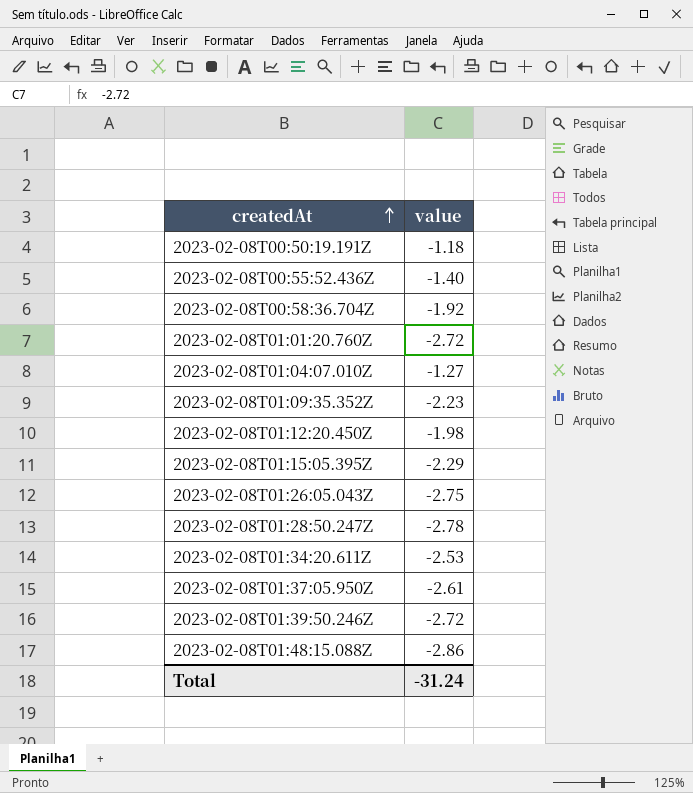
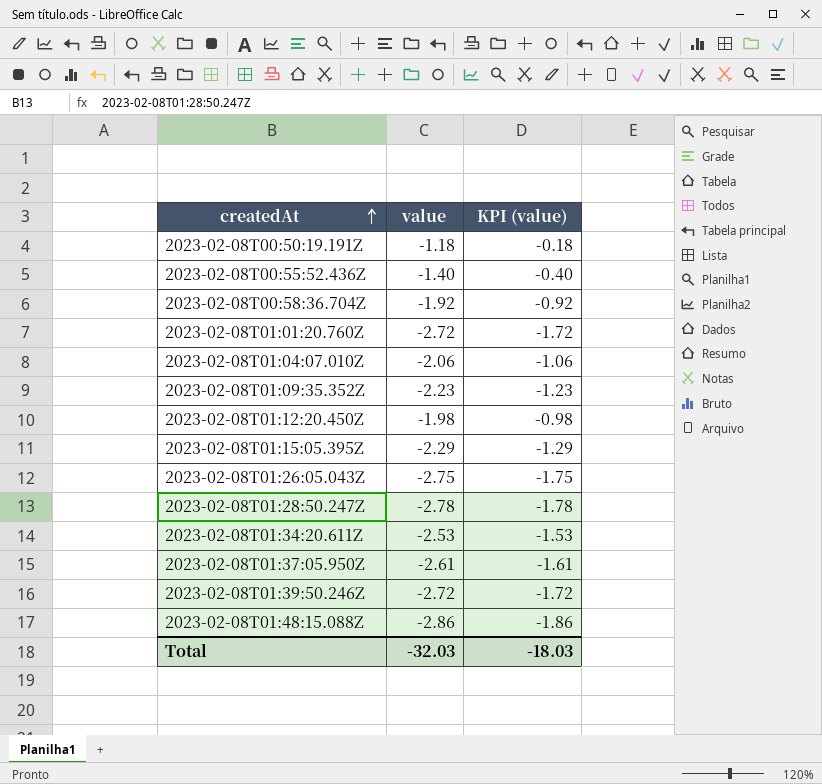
column KPI (value) | formula: none -> [value] + 1
2023-02-08T01:04:07.010Z | value: -1.27 -> -2.06
Total | value: -31.24 -> -32.03

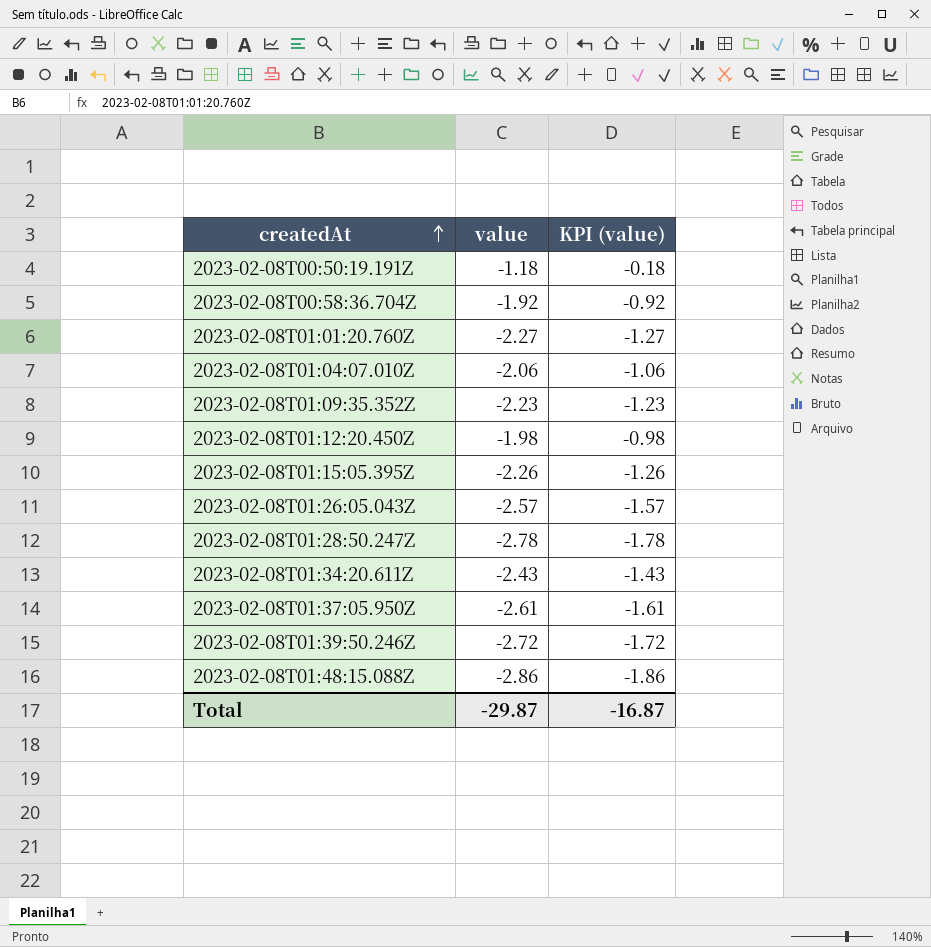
row 2023-02-08T00:55:52.436Z: -1.40 | -0.40 -> none
2023-02-08T01:01:20.760Z | value: -2.72 -> -2.27
2023-02-08T01:01:20.760Z | KPI (value): -1.72 -> -1.27
2023-02-08T01:15:05.395Z | value: -2.29 -> -2.26
2023-02-08T01:15:05.395Z | KPI (value): -1.29 -> -1.26
2023-02-08T01:26:05.043Z | value: -2.75 -> -2.57
2023-02-08T01:26:05.043Z | KPI (value): -1.75 -> -1.57
2023-02-08T01:34:20.611Z | value: -2.53 -> -2.43
2023-02-08T01:34:20.611Z | KPI (value): -1.53 -> -1.43
Total | value: -32.03 -> -29.87
Total | KPI (value): -18.03 -> -16.87

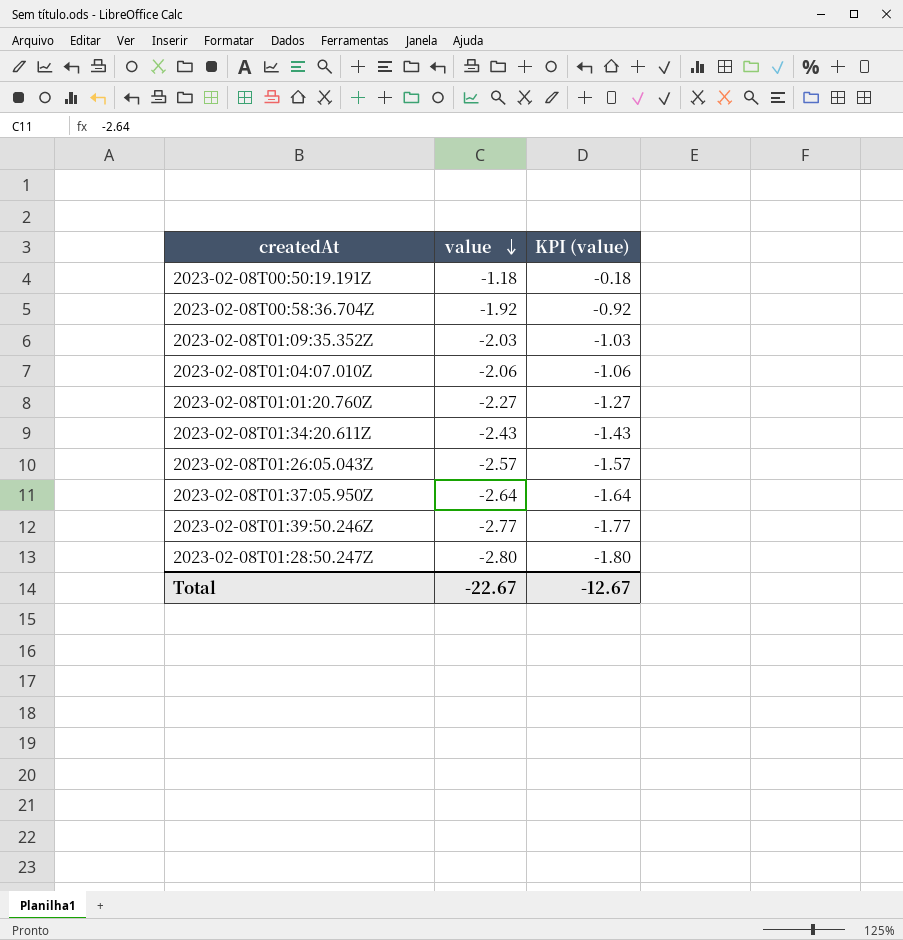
row order: createdAt ascending -> value descending
row 2023-02-08T01:12:20.450Z: -1.98 | -0.98 -> none
row 2023-02-08T01:15:05.395Z: -2.26 | -1.26 -> none
row 2023-02-08T01:48:15.088Z: -2.86 | -1.86 -> none
2023-02-08T01:09:35.352Z | value: -2.23 -> -2.03
2023-02-08T01:09:35.352Z | KPI (value): -1.23 -> -1.03
2023-02-08T01:37:05.950Z | value: -2.61 -> -2.64
2023-02-08T01:37:05.950Z | KPI (value): -1.61 -> -1.64
2023-02-08T01:39:50.246Z | value: -2.72 -> -2.77
2023-02-08T01:39:50.246Z | KPI (value): -1.72 -> -1.77
2023-02-08T01:28:50.247Z | value: -2.78 -> -2.80
2023-02-08T01:28:50.247Z | KPI (value): -1.78 -> -1.80
Total | value: -29.87 -> -22.67
Total | KPI (value): -16.87 -> -12.67

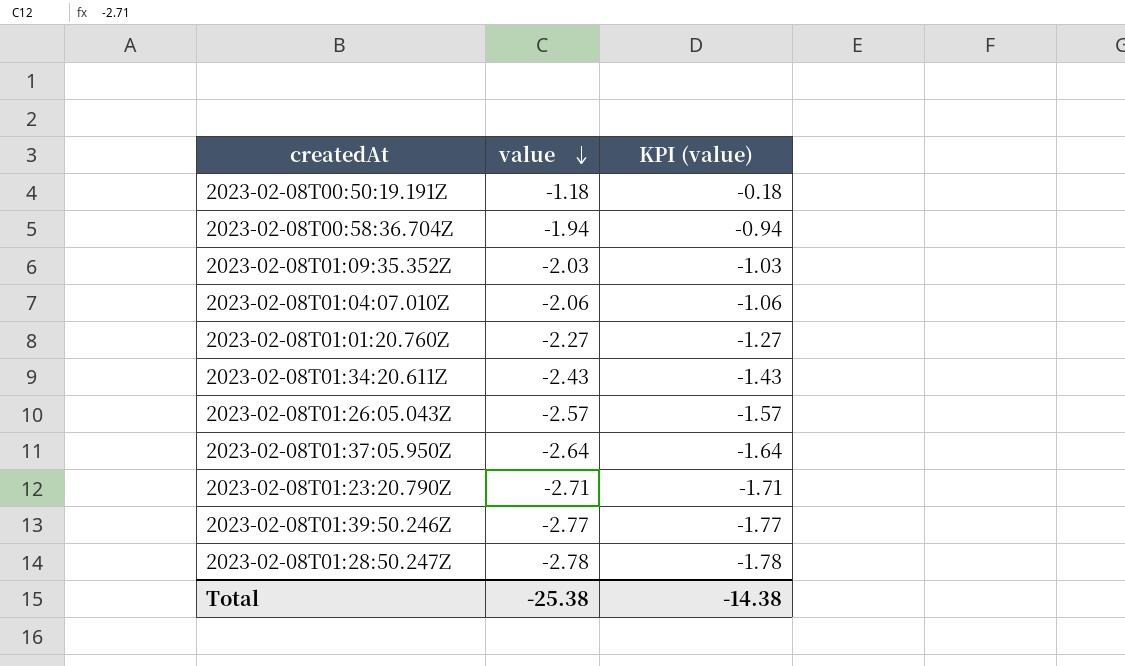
2023-02-08T00:58:36.704Z | value: -1.92 -> -1.94
2023-02-08T00:58:36.704Z | KPI (value): -0.92 -> -0.94
row 2023-02-08T01:23:20.790Z: none -> -2.71 | -1.71
2023-02-08T01:28:50.247Z | value: -2.80 -> -2.78
2023-02-08T01:28:50.247Z | KPI (value): -1.80 -> -1.78
Total | value: -22.67 -> -25.38
Total | KPI (value): -12.67 -> -14.38

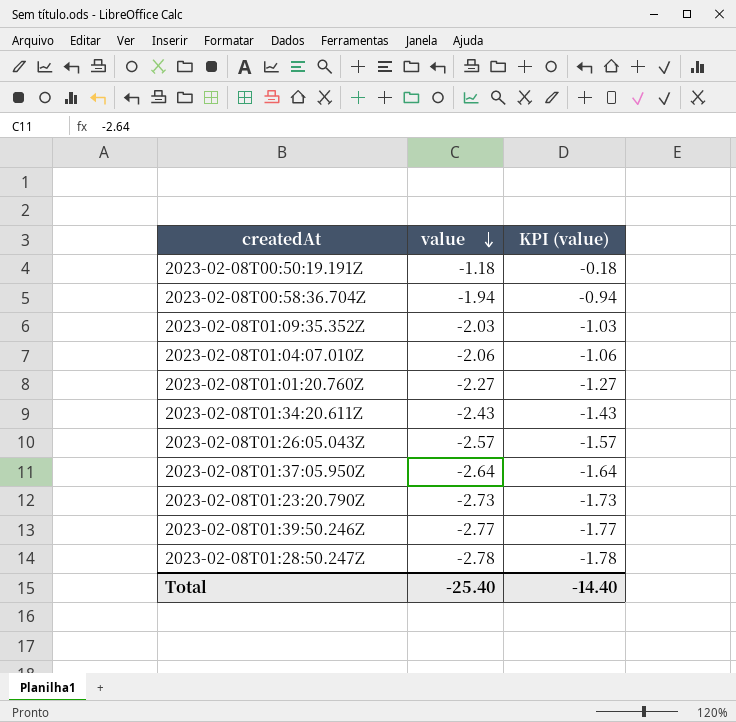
2023-02-08T01:23:20.790Z | value: -2.71 -> -2.73
2023-02-08T01:23:20.790Z | KPI (value): -1.71 -> -1.73
Total | value: -25.38 -> -25.40
Total | KPI (value): -14.38 -> -14.40

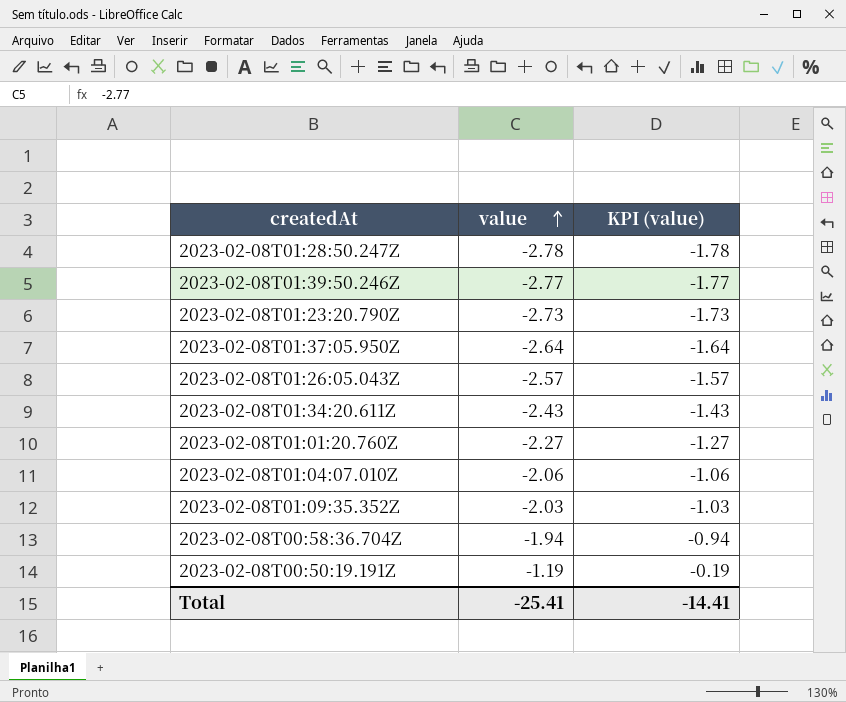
row order: value descending -> value ascending
2023-02-08T00:50:19.191Z | value: -1.18 -> -1.19
2023-02-08T00:50:19.191Z | KPI (value): -0.18 -> -0.19
Total | value: -25.40 -> -25.41
Total | KPI (value): -14.40 -> -14.41

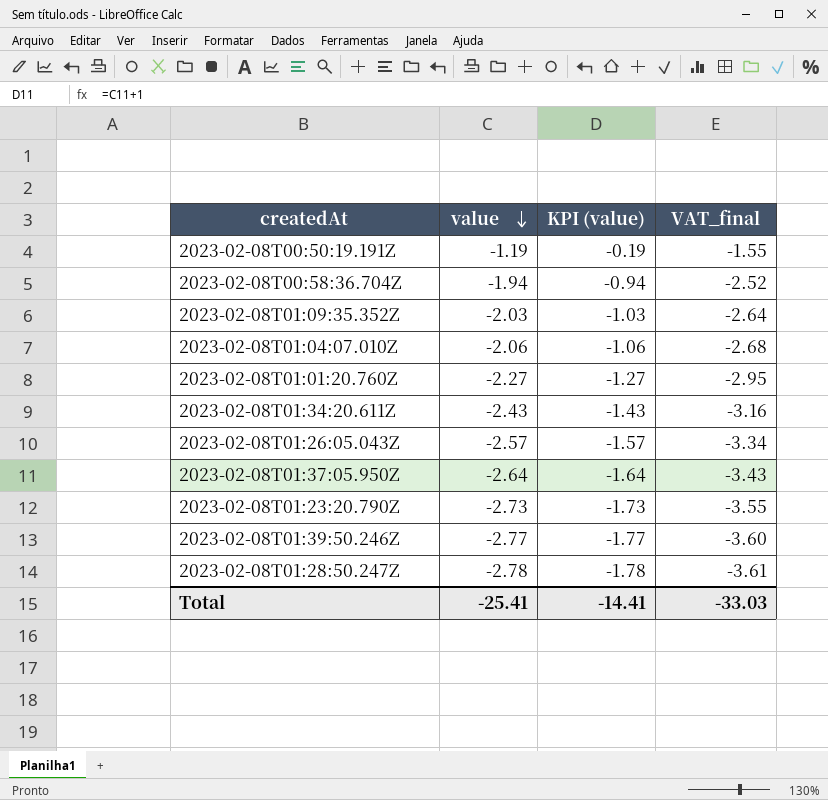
row order: value ascending -> value descending
column VAT_final | formula: none -> [value] * 1.3

